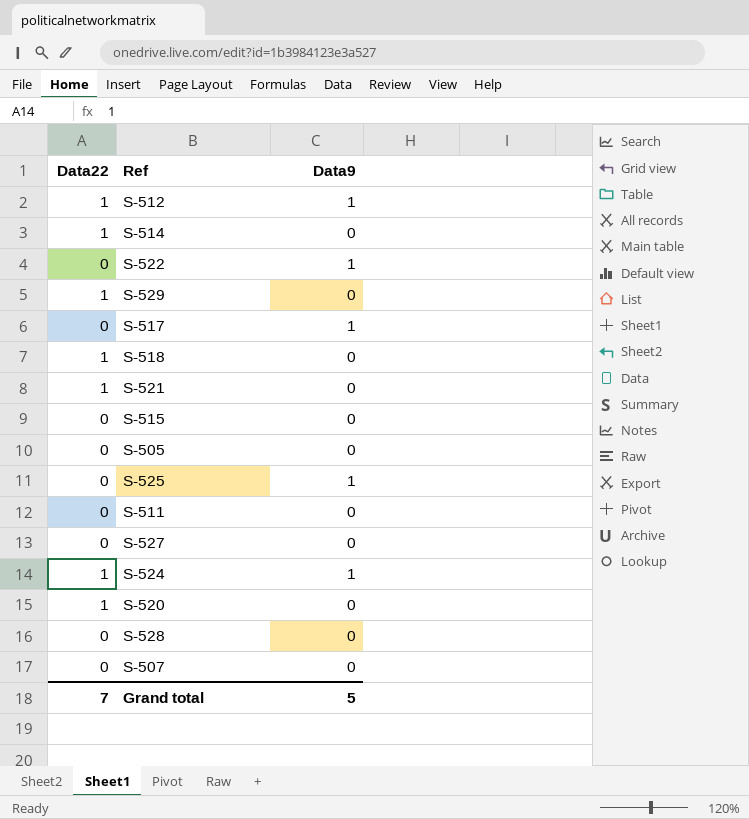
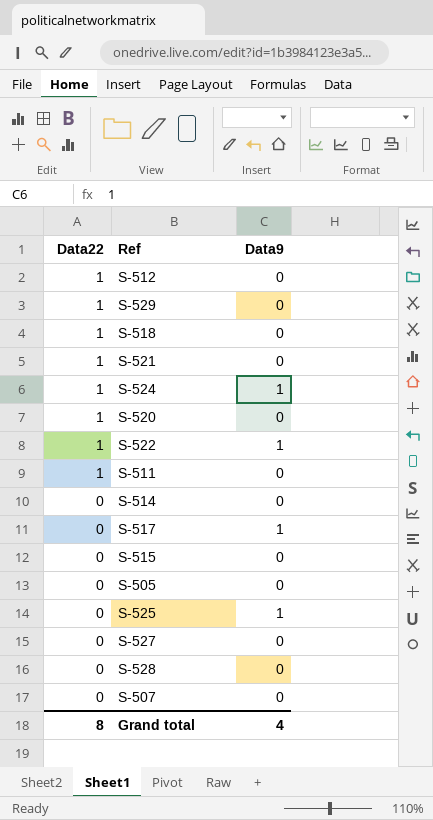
row order: none -> Data22 descending
S-512 | Data9: 1 -> 0
S-522 | Data22: 0 -> 1
S-511 | Data22: 0 -> 1
S-514 | Data22: 1 -> 0
Grand total | Data22: 7 -> 8
Grand total | Data9: 5 -> 4

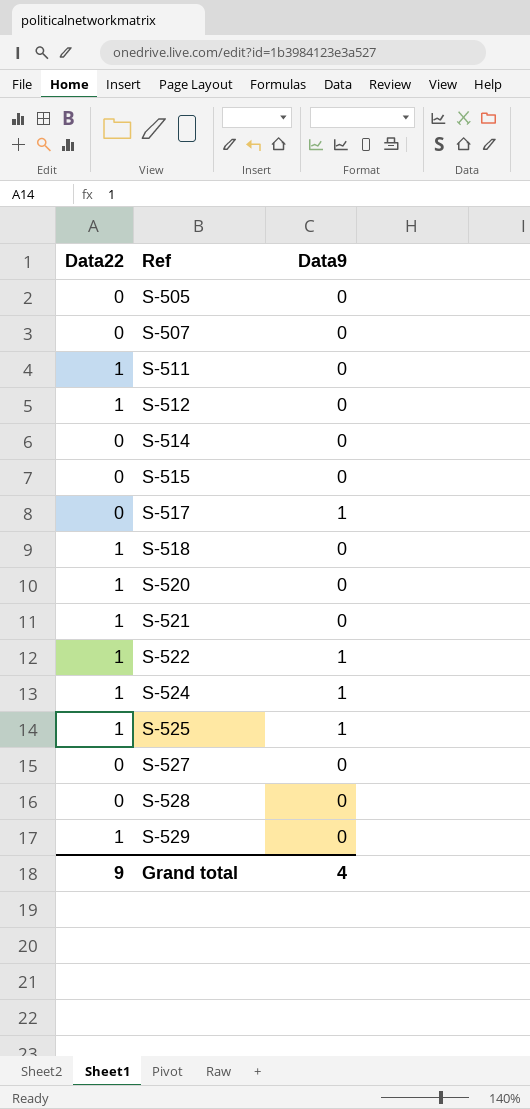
row order: Data22 descending -> Ref ascending
S-525 | Data22: 0 -> 1
Grand total | Data22: 8 -> 9

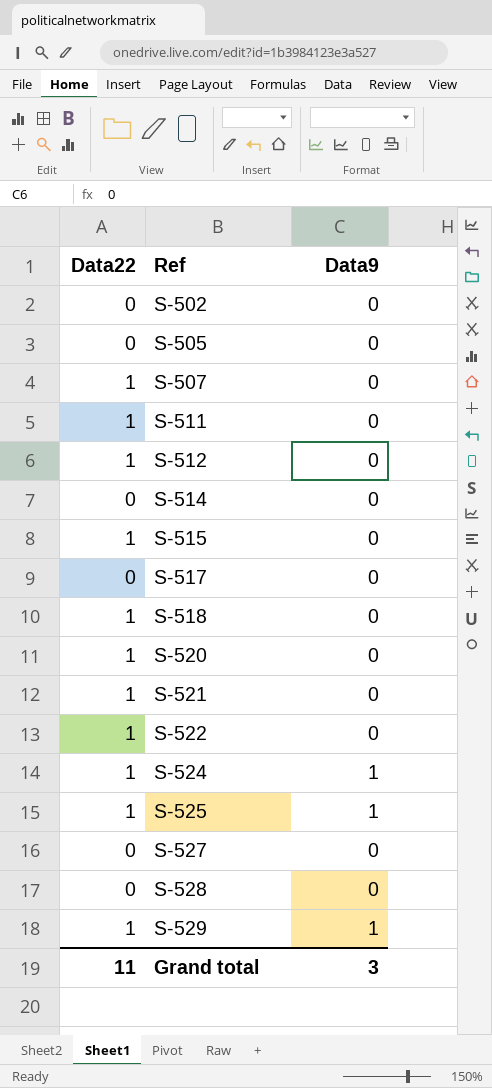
row S-502: none -> 0 | 0
S-507 | Data22: 0 -> 1
S-515 | Data22: 0 -> 1
S-517 | Data9: 1 -> 0
S-522 | Data9: 1 -> 0
S-529 | Data9: 0 -> 1
Grand total | Data22: 9 -> 11
Grand total | Data9: 4 -> 3

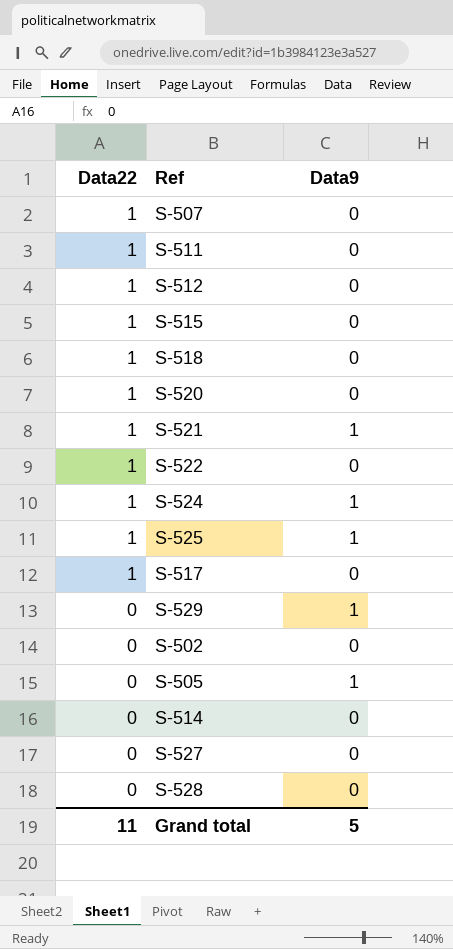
row order: Ref ascending -> Data22 descending
S-521 | Data9: 0 -> 1
S-517 | Data22: 0 -> 1
S-529 | Data22: 1 -> 0
S-505 | Data9: 0 -> 1
Grand total | Data9: 3 -> 5

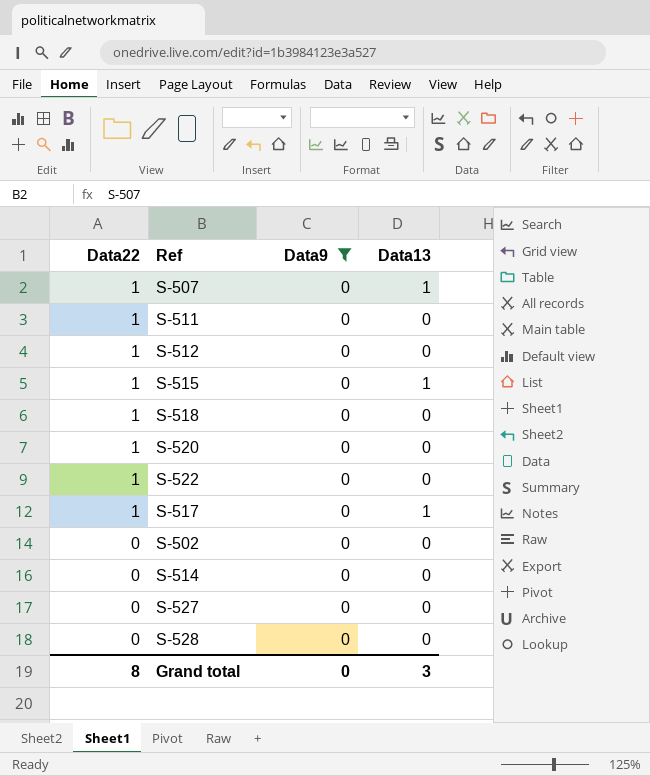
filter: none -> Data9 = 0
column Data13 | position: none -> 4
Grand total | Data22: 11 -> 8
Grand total | Data9: 5 -> 0

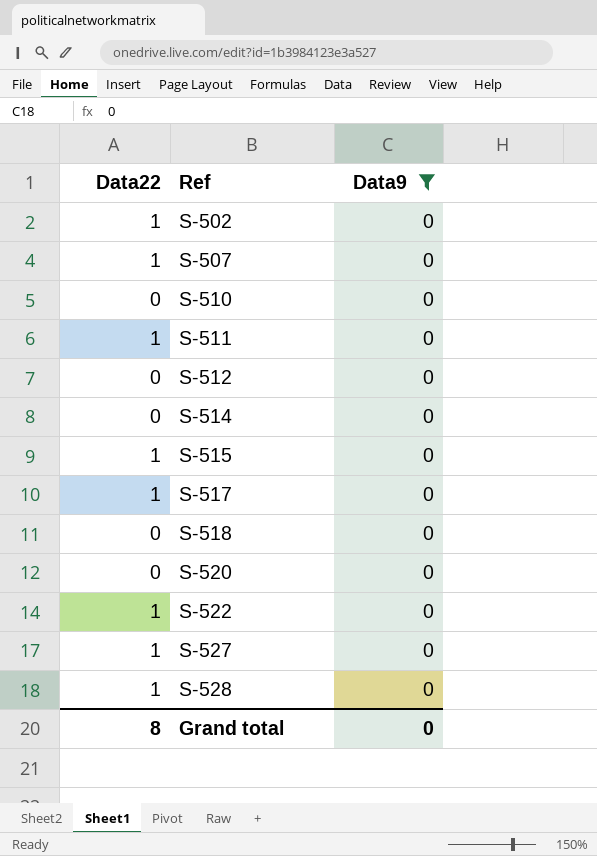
row order: Data22 descending -> Ref ascending
column Data13 | position: 4 -> none
S-502 | Data22: 0 -> 1
row S-510: none -> 0 | 0
S-512 | Data22: 1 -> 0
S-518 | Data22: 1 -> 0
S-520 | Data22: 1 -> 0
S-527 | Data22: 0 -> 1
S-528 | Data22: 0 -> 1

